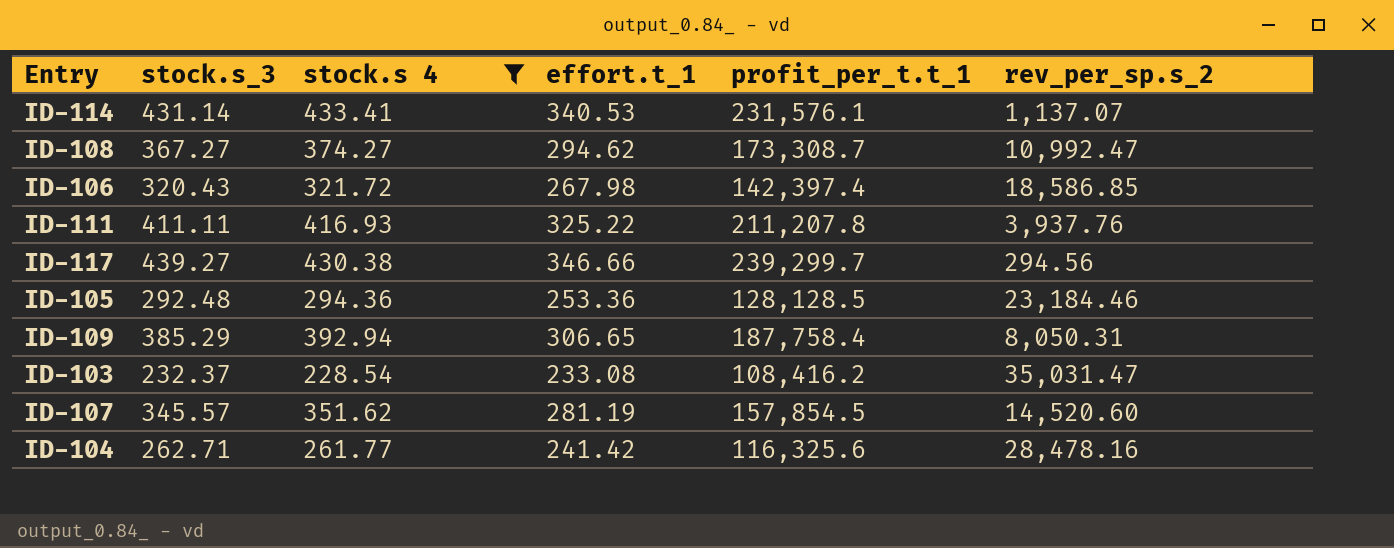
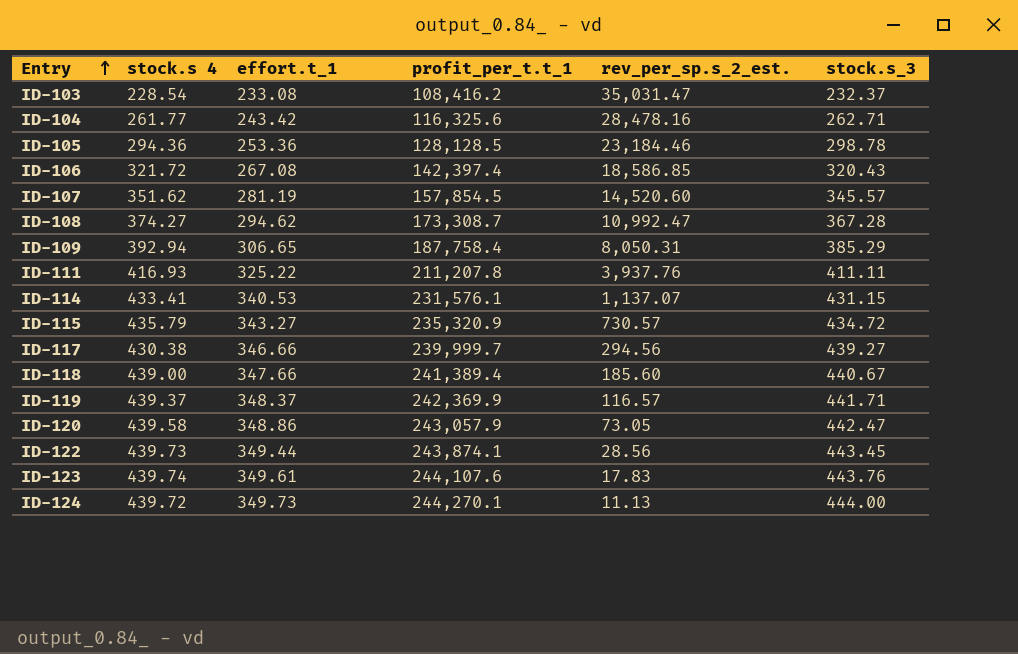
filter: stock.s 4 <= 433.41 -> none
row order: none -> Entry ascending
column name: rev_per_sp.s_2 -> rev_per_sp.s_2_est.
column stock.s_3 | position: 2 -> 6
ID-104 | effort.t_1: 241.42 -> 243.42
ID-105 | stock.s_3: 292.48 -> 298.78
ID-106 | effort.t_1: 267.98 -> 267.08
ID-108 | stock.s_3: 367.27 -> 367.28
ID-114 | stock.s_3: 431.14 -> 431.15
ID-117 | profit_per_t.t_1: 239,299.7 -> 239,999.7

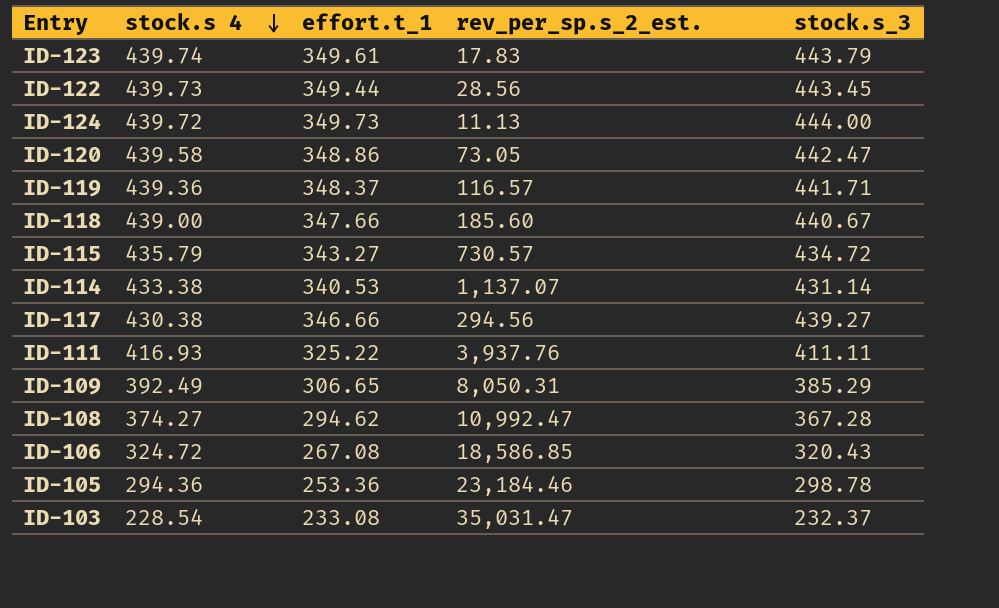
row order: Entry ascending -> stock.s 4 descending
column profit_per_t.t_1 | position: 4 -> none
row ID-104: 261.77 | 243.42 | 116,325.6 | 28,478.16 | 262.71 -> none
row ID-107: 351.62 | 281.19 | 157,854.5 | 14,520.60 | 345.57 -> none
ID-123 | stock.s_3: 443.76 -> 443.79
ID-119 | stock.s 4: 439.37 -> 439.36
ID-114 | stock.s 4: 433.41 -> 433.38
ID-114 | stock.s_3: 431.15 -> 431.14
ID-109 | stock.s 4: 392.94 -> 392.49
ID-106 | stock.s 4: 321.72 -> 324.72

